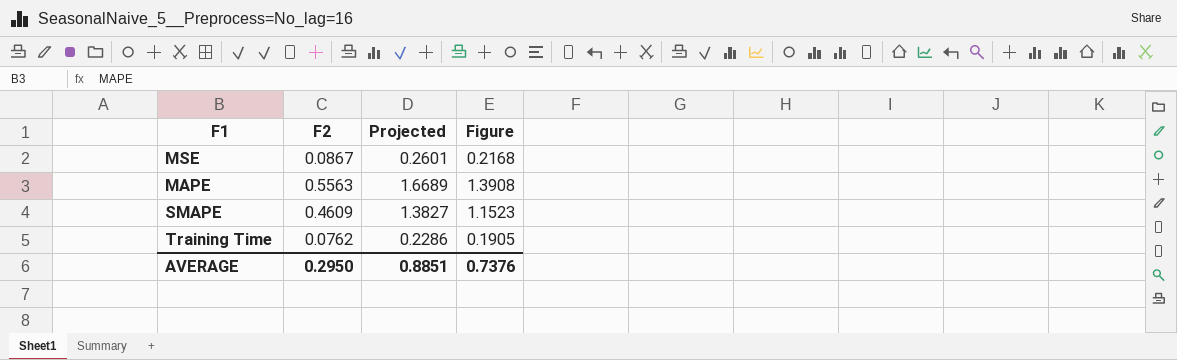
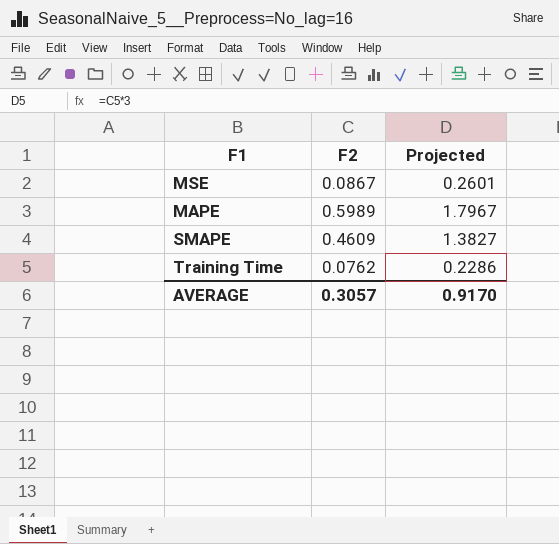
column Figure | formula: [F2] * 2.5 -> none
MAPE | F2: 0.5563 -> 0.5989
MAPE | Projected: 1.6689 -> 1.7967
AVERAGE | F2: 0.2950 -> 0.3057
AVERAGE | Projected: 0.8851 -> 0.9170

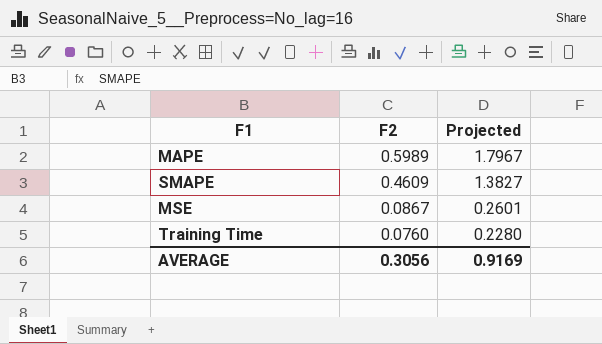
row order: none -> F2 descending
Training Time | F2: 0.0762 -> 0.0760
Training Time | Projected: 0.2286 -> 0.2280
AVERAGE | F2: 0.3057 -> 0.3056
AVERAGE | Projected: 0.9170 -> 0.9169

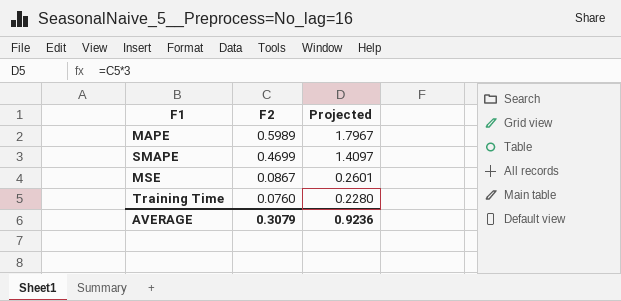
SMAPE | F2: 0.4609 -> 0.4699
SMAPE | Projected: 1.3827 -> 1.4097
AVERAGE | F2: 0.3056 -> 0.3079
AVERAGE | Projected: 0.9169 -> 0.9236

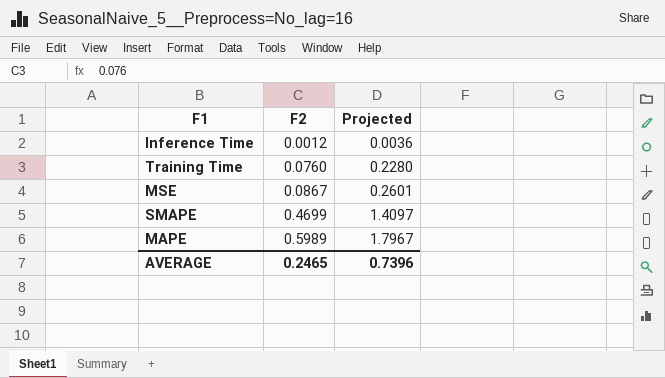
row order: F2 descending -> F2 ascending
row Inference Time: none -> 0.0012 | 0.0036
AVERAGE | F2: 0.3079 -> 0.2465
AVERAGE | Projected: 0.9236 -> 0.7396

